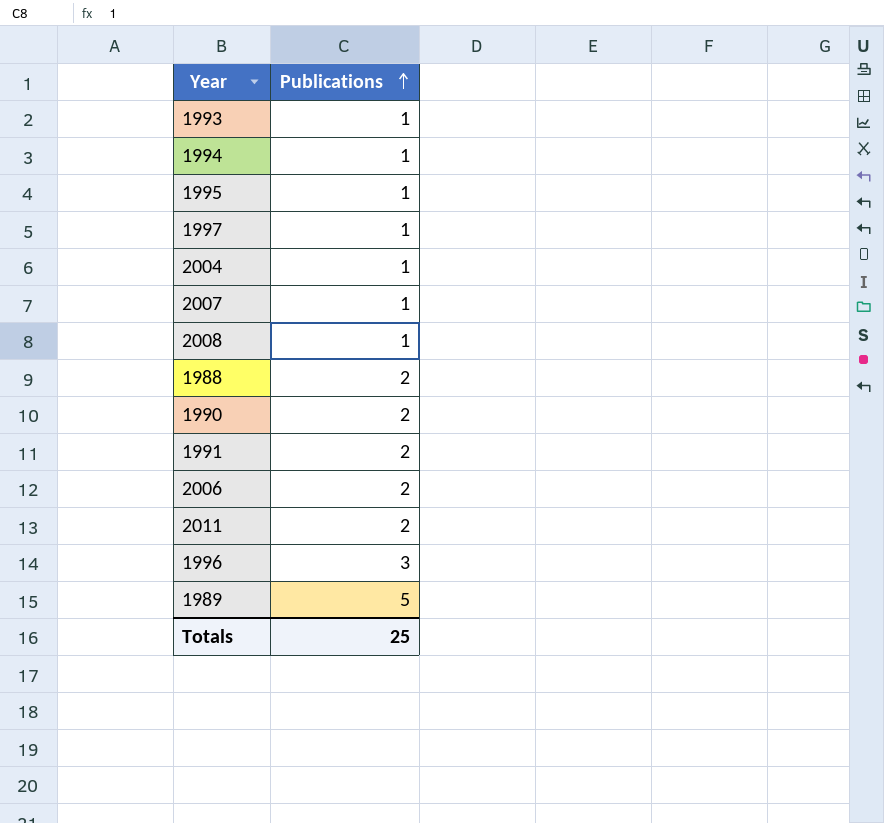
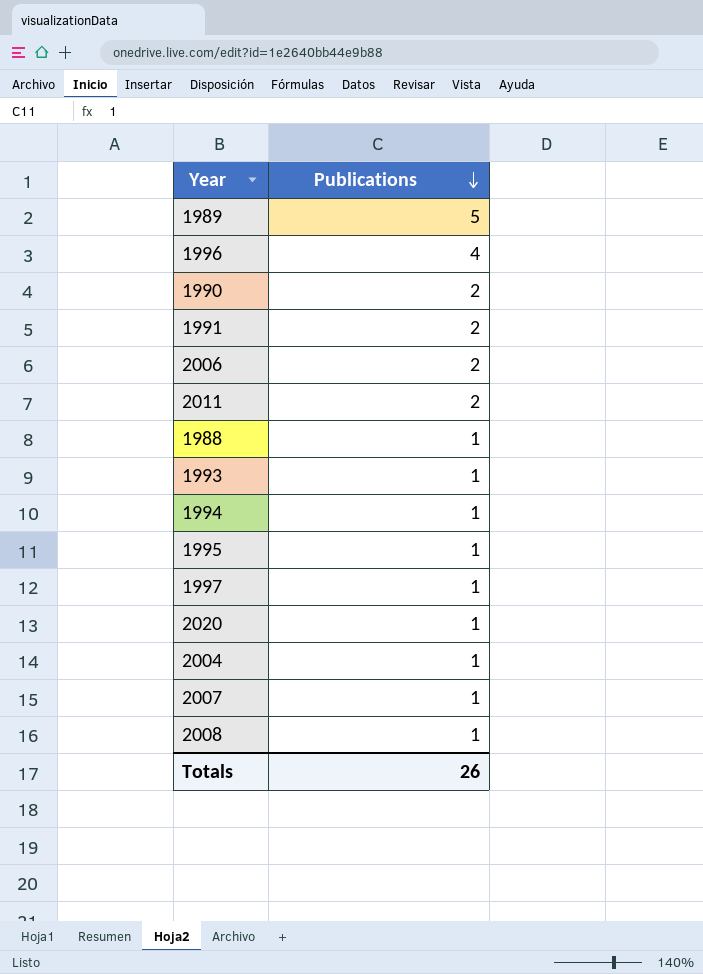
row order: Publications ascending -> Publications descending
1996 | Publications: 3 -> 4
1988 | Publications: 2 -> 1
row 2020: none -> 1
Totals | Publications: 25 -> 26

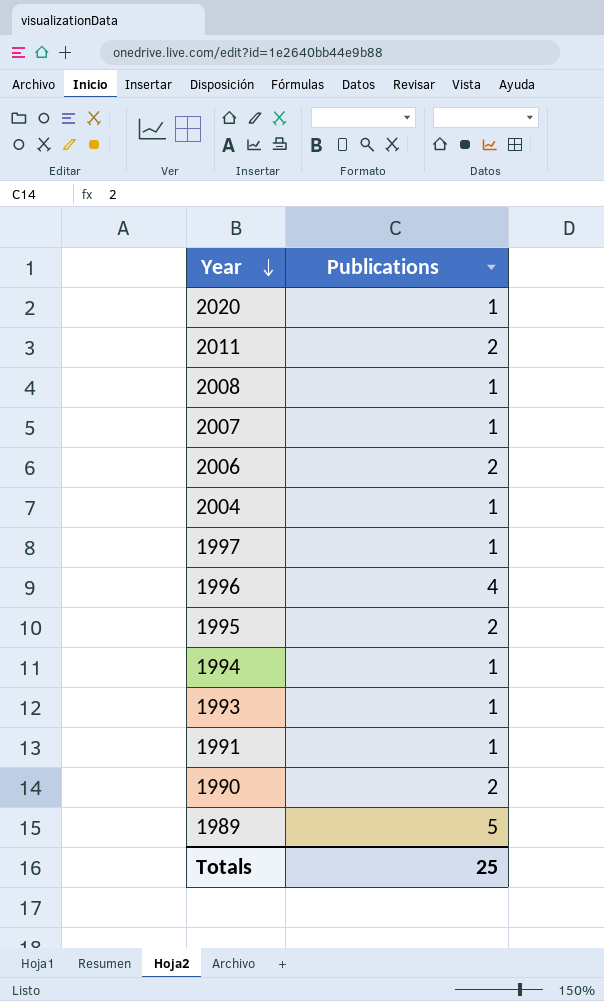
row order: Publications descending -> Year descending
row 1988: 1 -> none
1995 | Publications: 1 -> 2
1991 | Publications: 2 -> 1
Totals | Publications: 26 -> 25

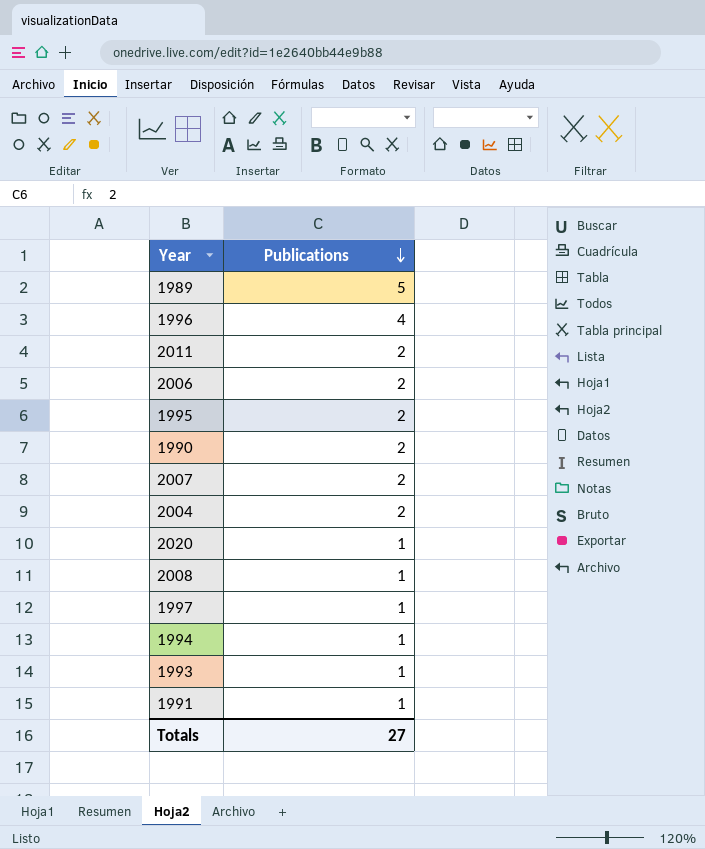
row order: Year descending -> Publications descending
2007 | Publications: 1 -> 2
2004 | Publications: 1 -> 2
Totals | Publications: 25 -> 27

